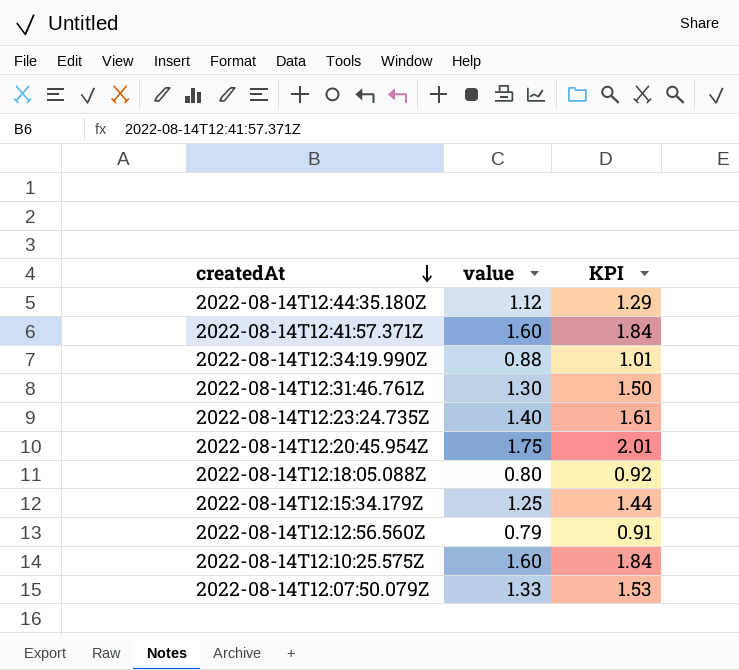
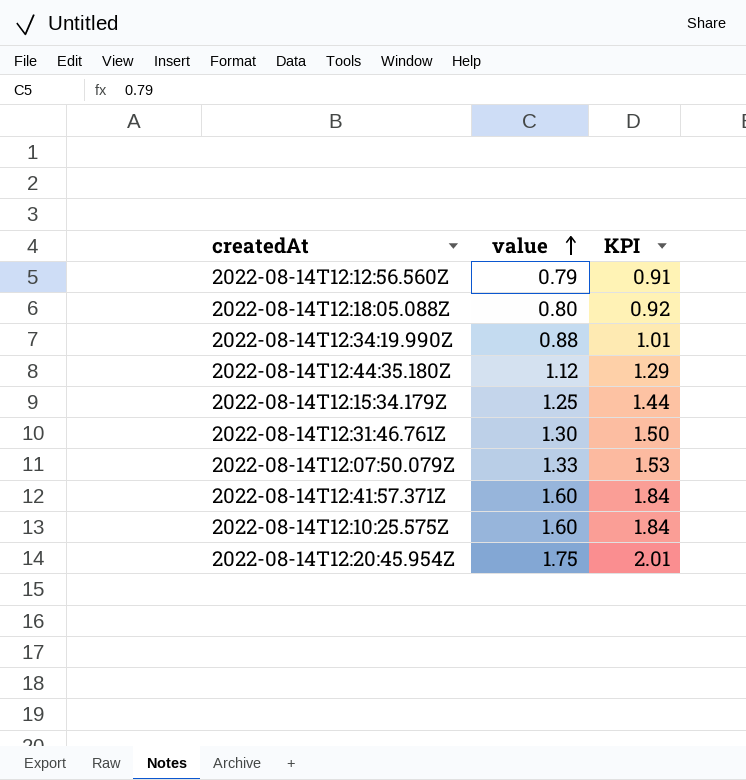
row order: createdAt descending -> value ascending
row 2022-08-14T12:23:24.735Z: 1.40 | 1.61 -> none

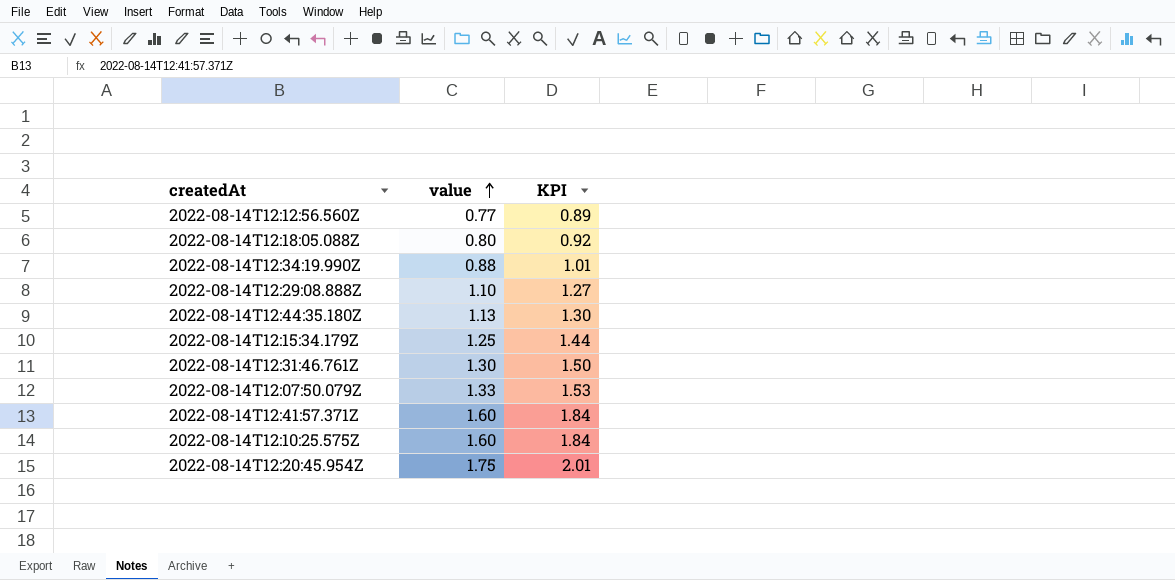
2022-08-14T12:12:56.560Z | value: 0.79 -> 0.77
2022-08-14T12:12:56.560Z | KPI: 0.91 -> 0.89
row 2022-08-14T12:29:08.888Z: none -> 1.10 | 1.27
2022-08-14T12:44:35.180Z | value: 1.12 -> 1.13
2022-08-14T12:44:35.180Z | KPI: 1.29 -> 1.30

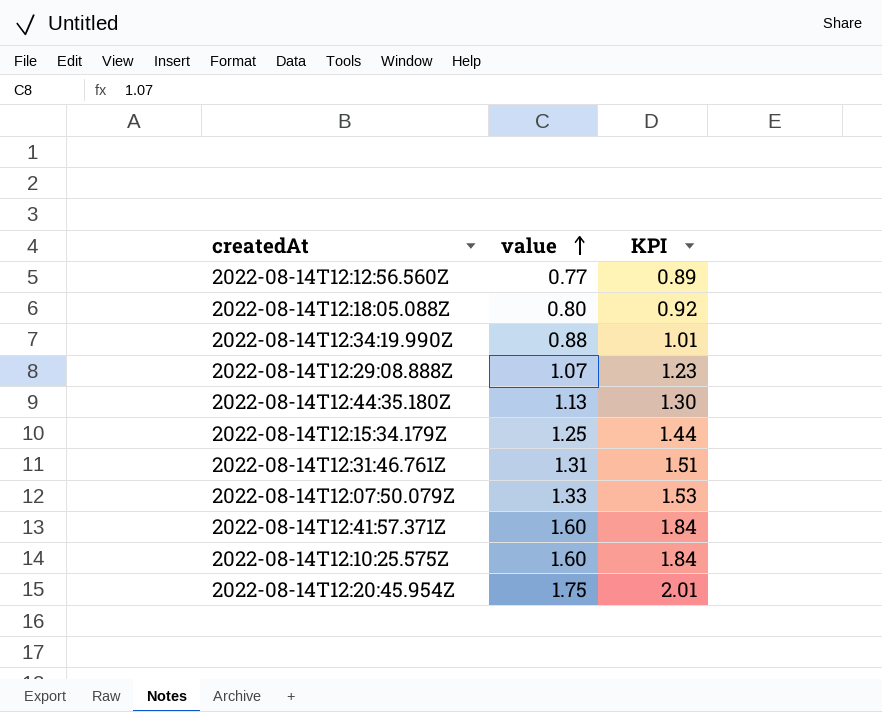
2022-08-14T12:29:08.888Z | value: 1.10 -> 1.07
2022-08-14T12:29:08.888Z | KPI: 1.27 -> 1.23
2022-08-14T12:31:46.761Z | value: 1.30 -> 1.31
2022-08-14T12:31:46.761Z | KPI: 1.50 -> 1.51

